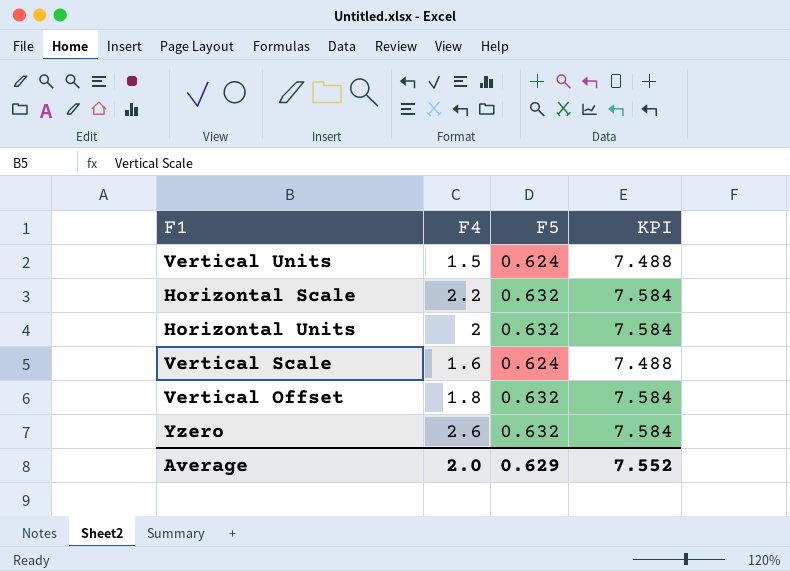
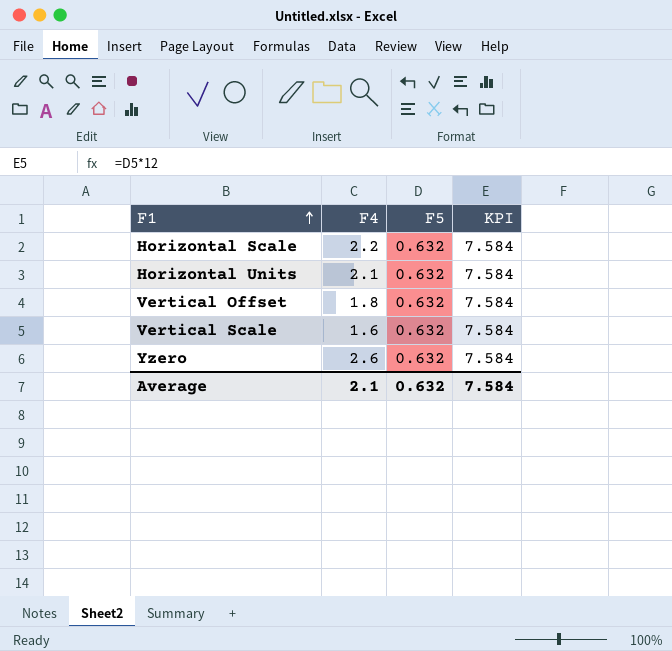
row order: none -> F1 ascending
row Vertical Units: 1.5 | 0.624 | 7.488 -> none
Horizontal Units | F4: 2 -> 2.1
Vertical Scale | F5: 0.624 -> 0.632
Vertical Scale | KPI: 7.488 -> 7.584
Average | F4: 2.0 -> 2.1
Average | F5: 0.629 -> 0.632
Average | KPI: 7.552 -> 7.584

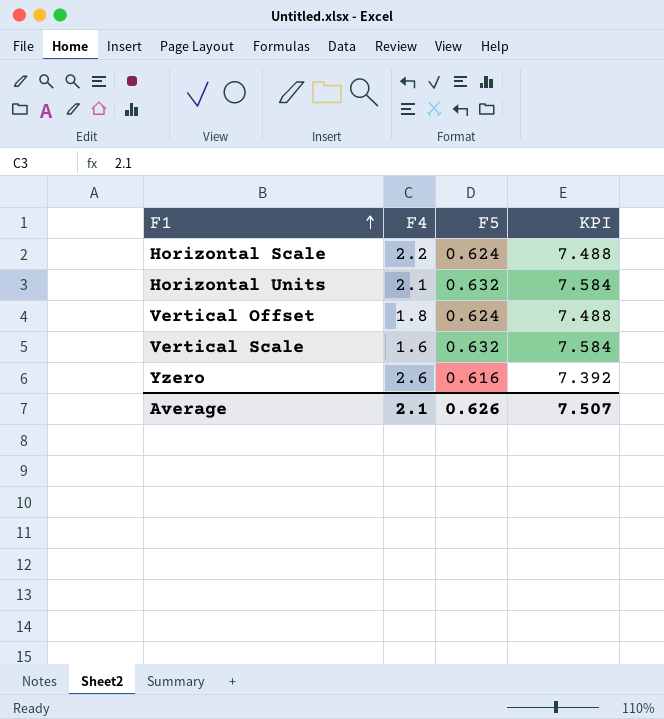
Horizontal Scale | F5: 0.632 -> 0.624
Horizontal Scale | KPI: 7.584 -> 7.488
Vertical Offset | F5: 0.632 -> 0.624
Vertical Offset | KPI: 7.584 -> 7.488
Yzero | F5: 0.632 -> 0.616
Yzero | KPI: 7.584 -> 7.392
Average | F5: 0.632 -> 0.626
Average | KPI: 7.584 -> 7.507

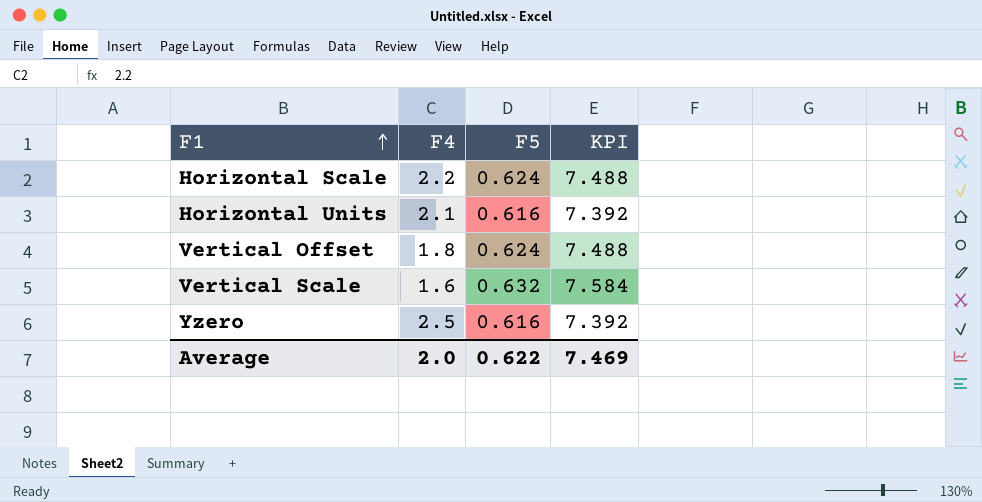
Horizontal Units | F5: 0.632 -> 0.616
Horizontal Units | KPI: 7.584 -> 7.392
Yzero | F4: 2.6 -> 2.5
Average | F4: 2.1 -> 2.0
Average | F5: 0.626 -> 0.622
Average | KPI: 7.507 -> 7.469

